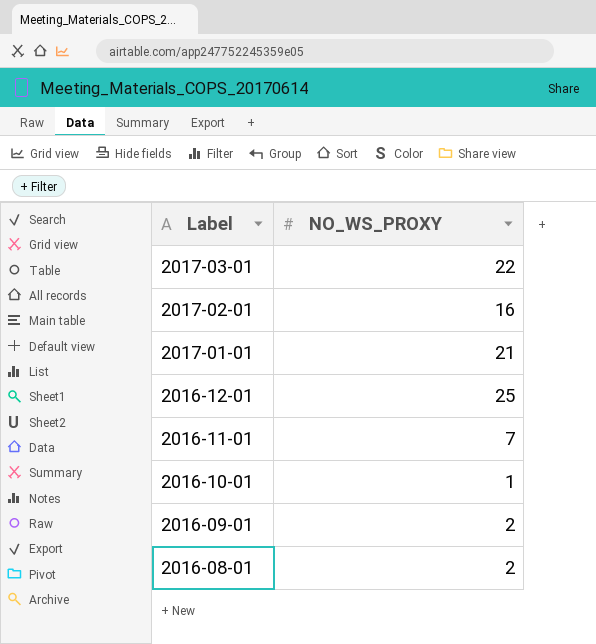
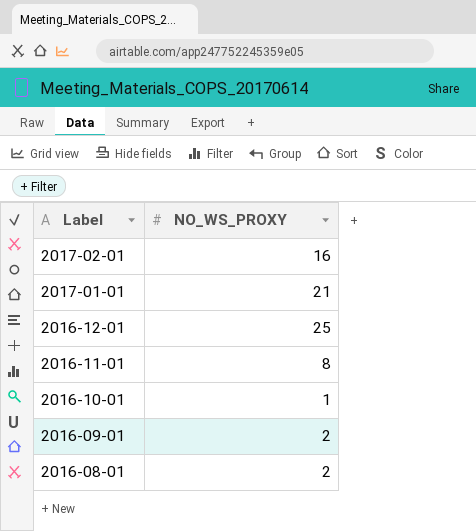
row 2017-03-01: 22 -> none
2016-11-01 | NO_WS_PROXY: 7 -> 8

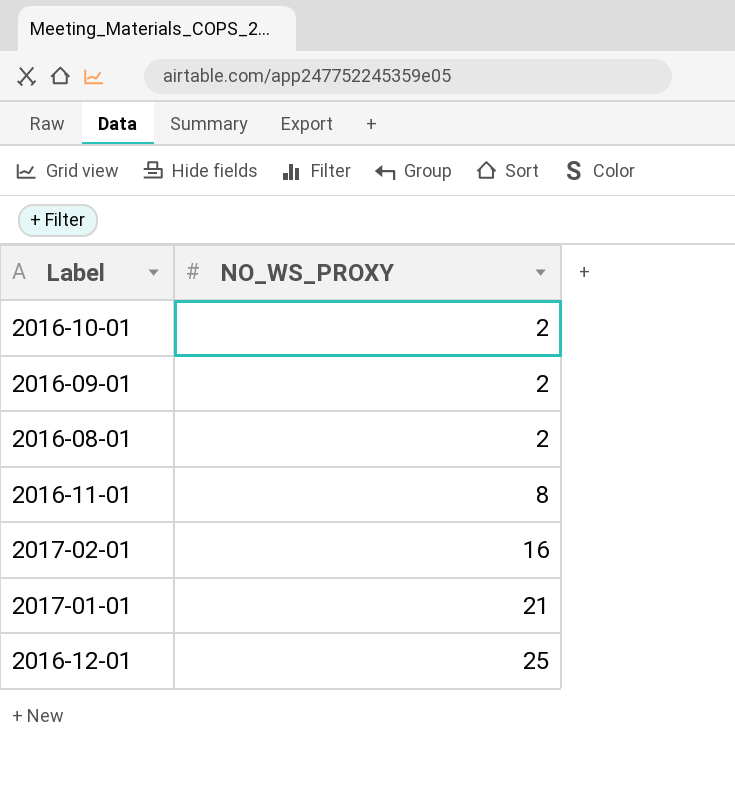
row order: Label descending -> NO_WS_PROXY ascending
2016-10-01 | NO_WS_PROXY: 1 -> 2

